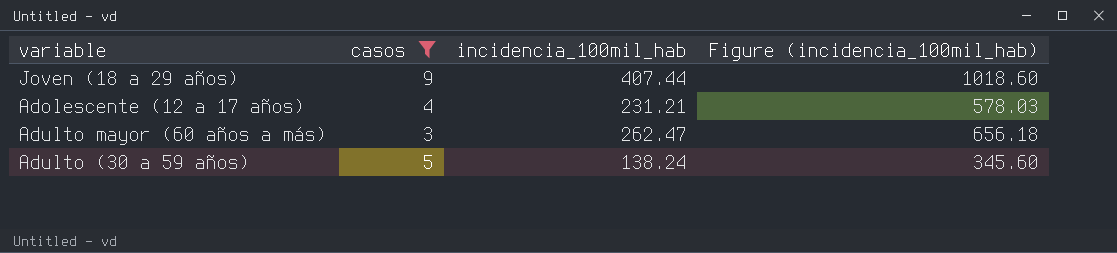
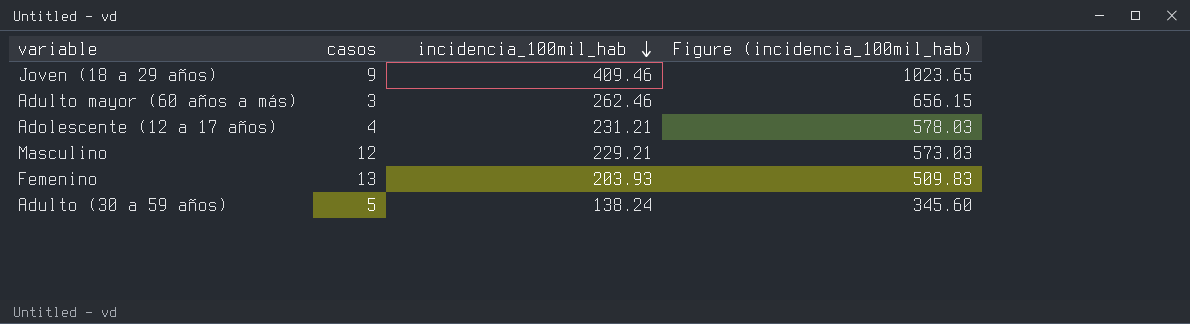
filter: casos <= 9 -> none
row order: none -> incidencia_100mil_hab descending
Joven (18 a 29 años) | incidencia_100mil_hab: 407.44 -> 409.46
Joven (18 a 29 años) | Figure (incidencia_100mil_hab): 1018.60 -> 1023.65
Adulto mayor (60 años a más) | incidencia_100mil_hab: 262.47 -> 262.46
Adulto mayor (60 años a más) | Figure (incidencia_100mil_hab): 656.18 -> 656.15

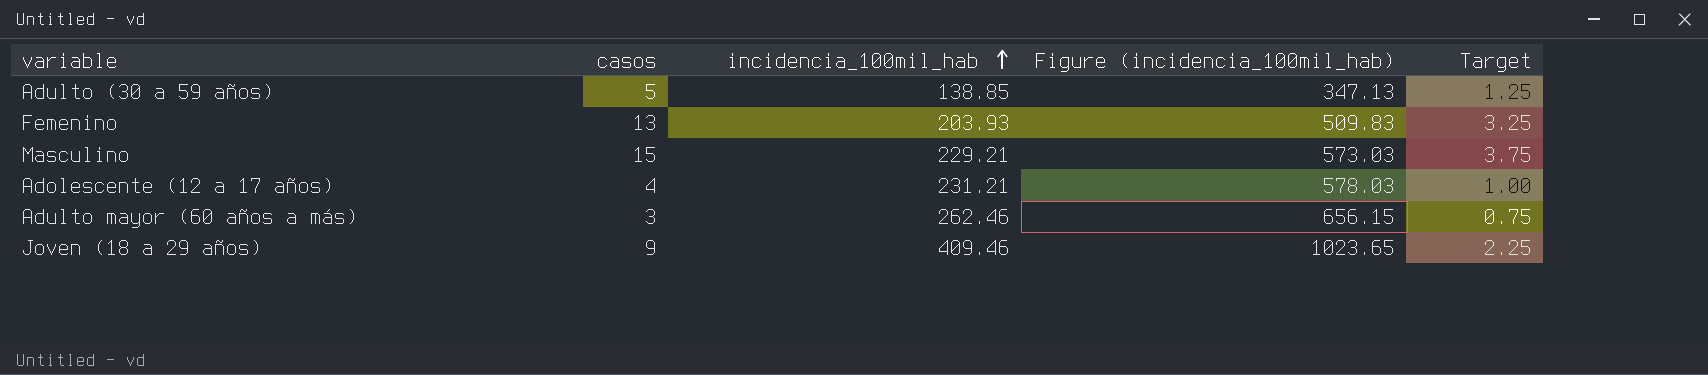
row order: incidencia_100mil_hab descending -> incidencia_100mil_hab ascending
column Target | formula: none -> [casos] * 0.25
Adulto (30 a 59 años) | incidencia_100mil_hab: 138.24 -> 138.85
Adulto (30 a 59 años) | Figure (incidencia_100mil_hab): 345.60 -> 347.13
Masculino | casos: 12 -> 15

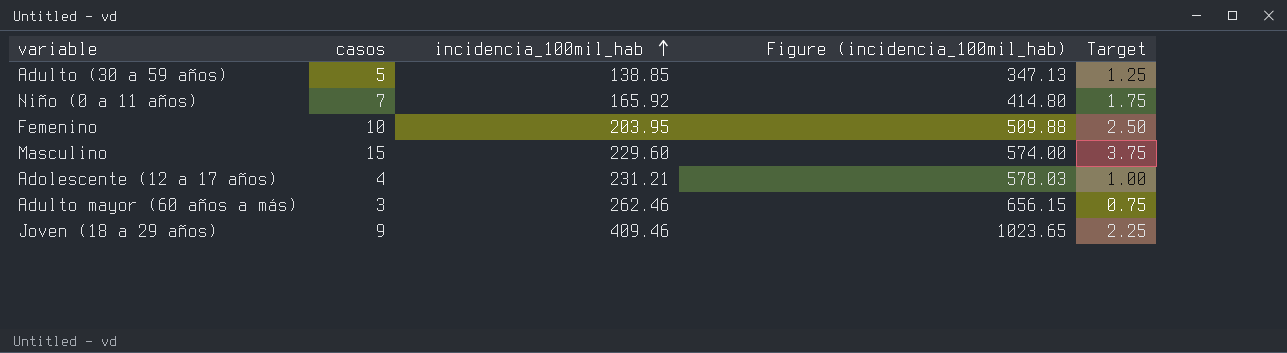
row Niño (0 a 11 años): none -> 7 | 165.92 | 414.80 | 1.75
Femenino | casos: 13 -> 10
Femenino | incidencia_100mil_hab: 203.93 -> 203.95
Femenino | Figure (incidencia_100mil_hab): 509.83 -> 509.88
Femenino | Target: 3.25 -> 2.50
Masculino | incidencia_100mil_hab: 229.21 -> 229.60
Masculino | Figure (incidencia_100mil_hab): 573.03 -> 574.00

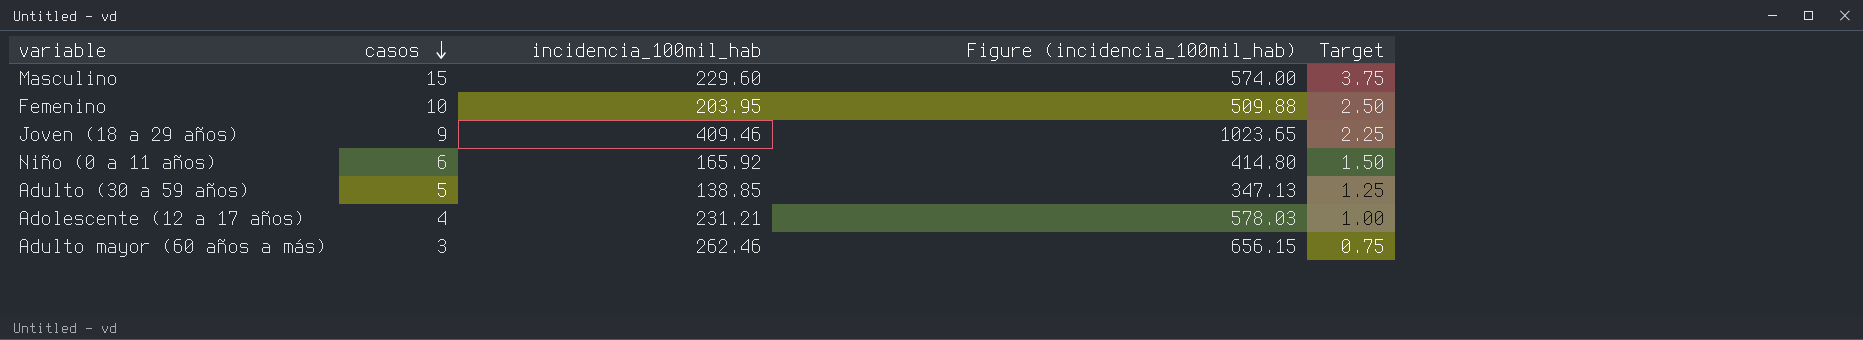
row order: incidencia_100mil_hab ascending -> casos descending
Niño (0 a 11 años) | casos: 7 -> 6
Niño (0 a 11 años) | Target: 1.75 -> 1.50

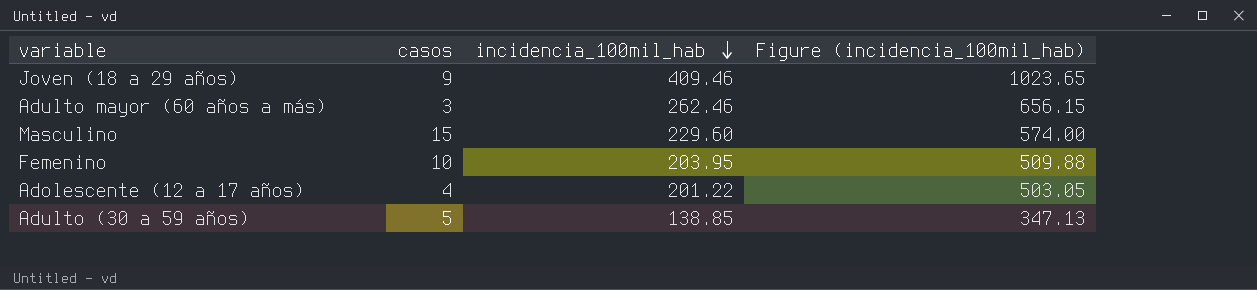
row order: casos descending -> incidencia_100mil_hab descending
column Target | formula: [casos] * 0.25 -> none
row Niño (0 a 11 años): 6 | 165.92 | 414.80 | 1.50 -> none
Adolescente (12 a 17 años) | incidencia_100mil_hab: 231.21 -> 201.22
Adolescente (12 a 17 años) | Figure (incidencia_100mil_hab): 578.03 -> 503.05

